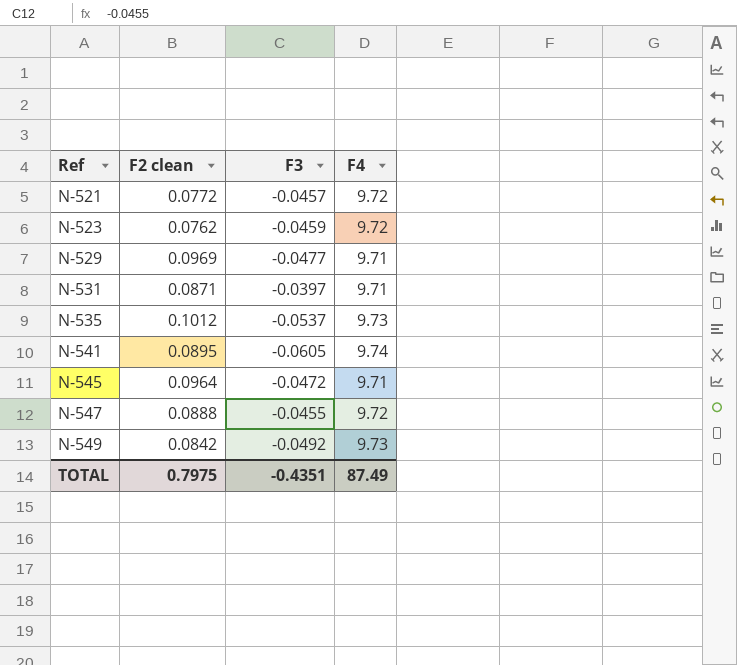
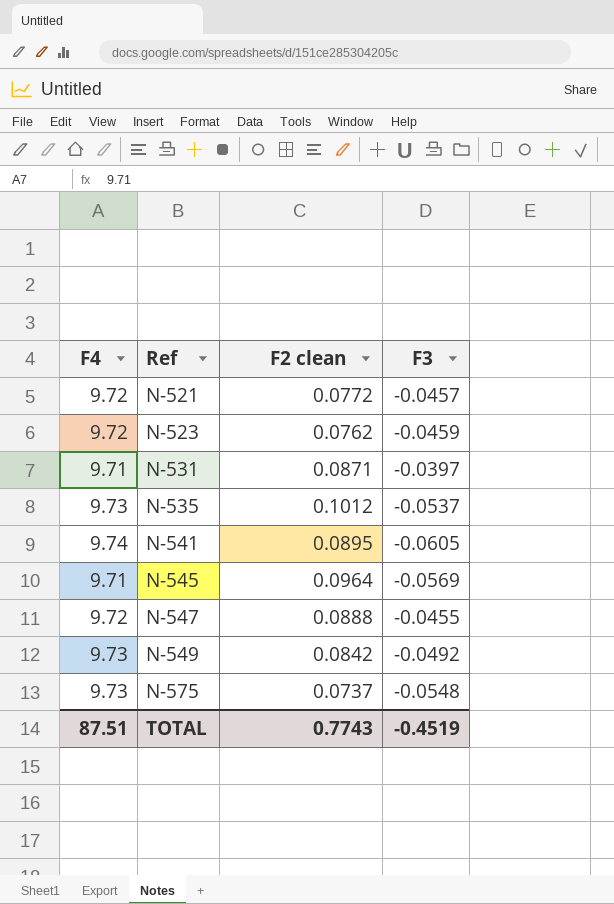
column F4 | position: 4 -> 1
row N-529: 0.0969 | -0.0477 | 9.71 -> none
N-545 | F3: -0.0472 -> -0.0569
row N-575: none -> 9.73 | 0.0737 | -0.0548
TOTAL | F4: 87.49 -> 87.51
TOTAL | F2 clean: 0.7975 -> 0.7743
TOTAL | F3: -0.4351 -> -0.4519

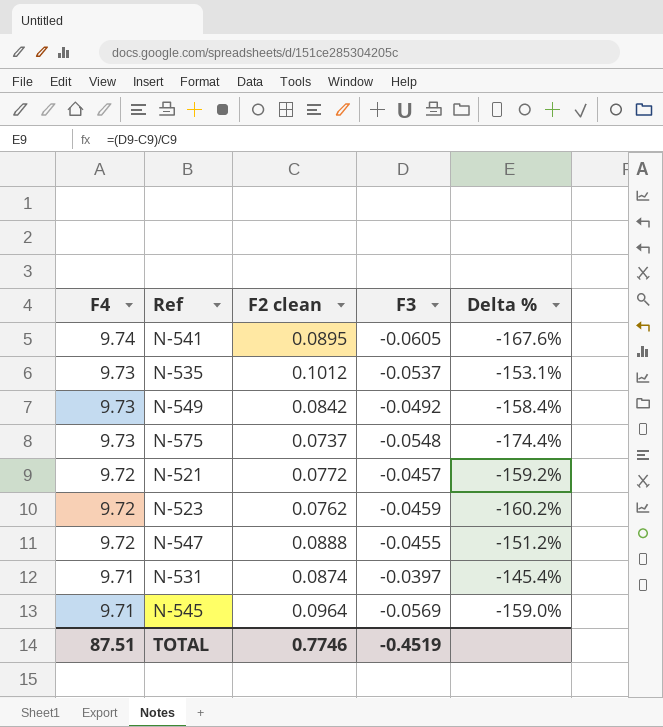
row order: Ref ascending -> F4 descending
column Delta % | formula: none -> ([F3] - [F2 clean]) / [F2 clean]
N-531 | F2 clean: 0.0871 -> 0.0874
TOTAL | F2 clean: 0.7743 -> 0.7746

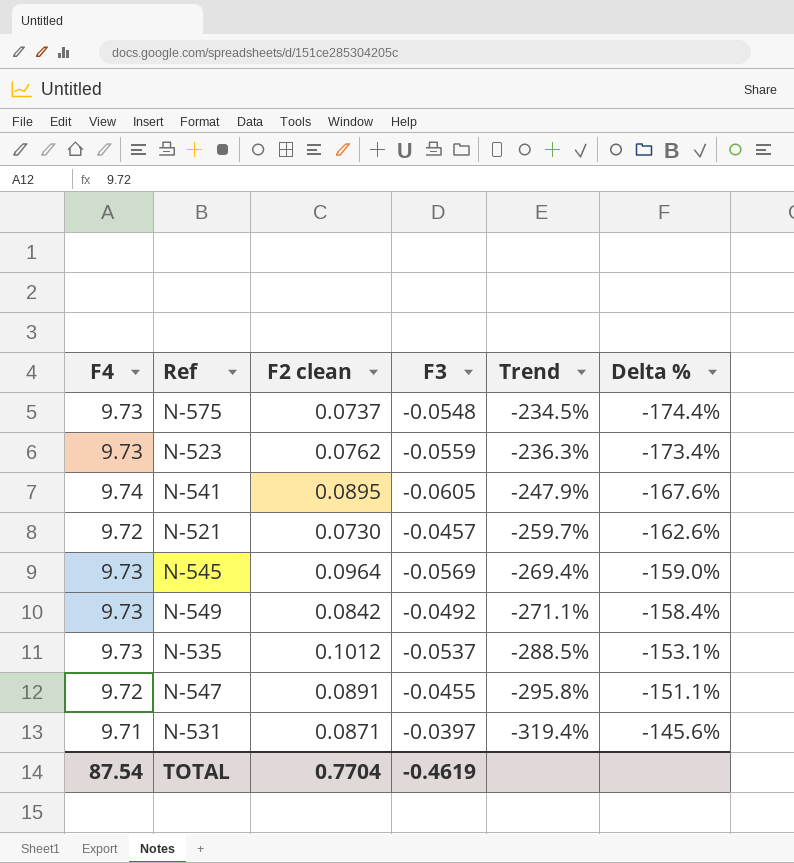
row order: F4 descending -> Trend descending
column Trend | formula: none -> ([F2 clean] - [F3]) / [F3]
N-523 | F4: 9.72 -> 9.73
N-523 | F3: -0.0459 -> -0.0559
N-523 | Delta %: -160.2% -> -173.4%
N-521 | F2 clean: 0.0772 -> 0.0730
N-521 | Delta %: -159.2% -> -162.6%
N-545 | F4: 9.71 -> 9.73
N-547 | F2 clean: 0.0888 -> 0.0891
N-547 | Delta %: -151.2% -> -151.1%
N-531 | F2 clean: 0.0874 -> 0.0871
N-531 | Delta %: -145.4% -> -145.6%
TOTAL | F4: 87.51 -> 87.54
TOTAL | F2 clean: 0.7746 -> 0.7704
TOTAL | F3: -0.4519 -> -0.4619

